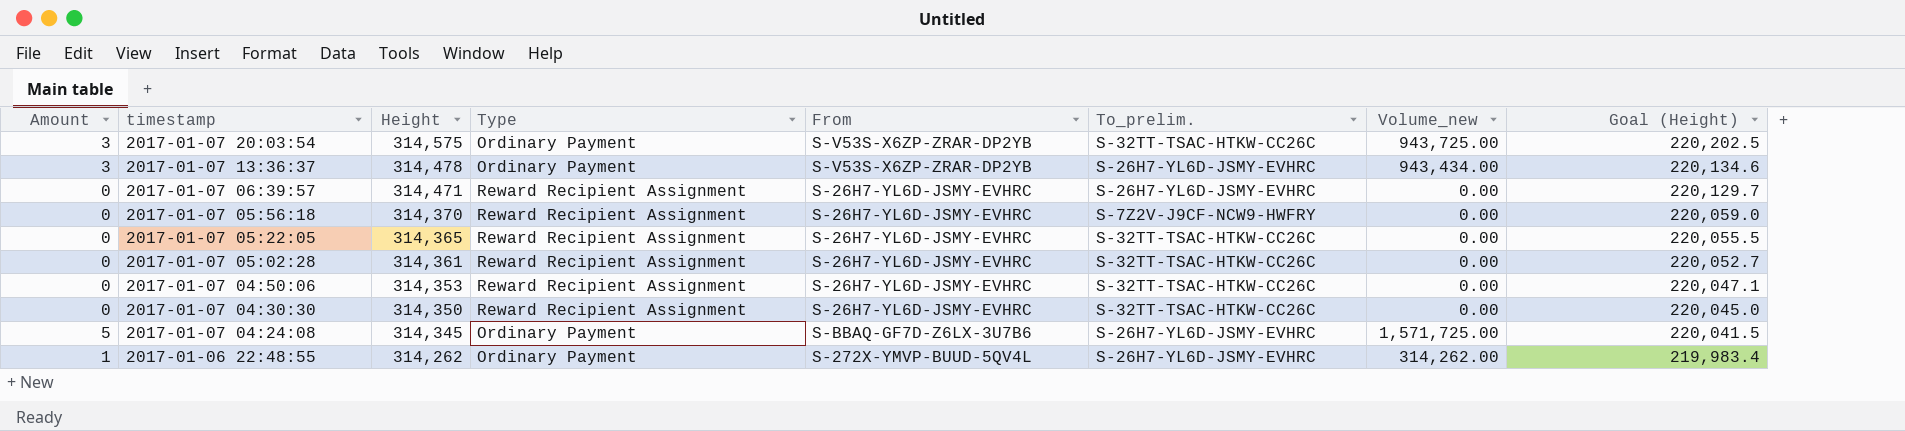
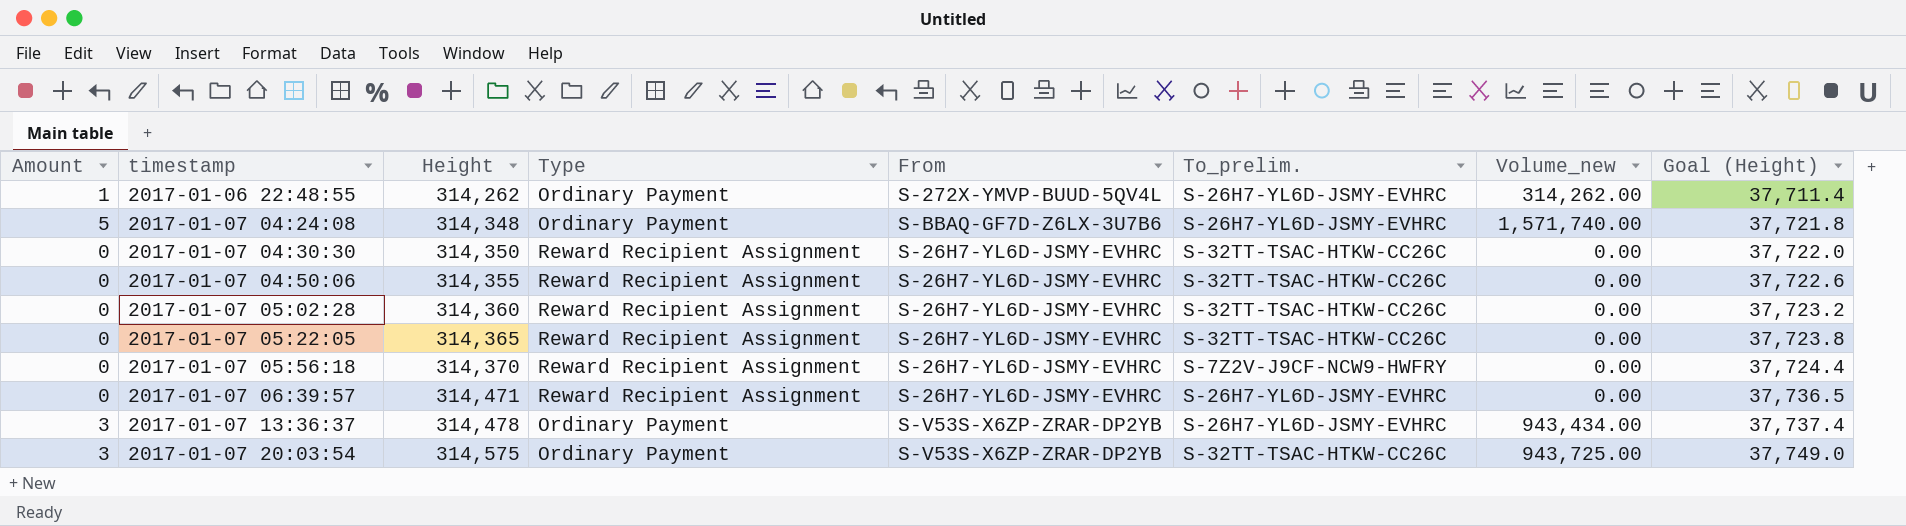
row order: timestamp descending -> timestamp ascending
column Goal (Height) | formula: [Height] * 0.7 -> [Height] * 0.12
2017-01-07 04:24:08 | Height: 314,345 -> 314,348
2017-01-07 04:24:08 | Volume_new: 1,571,725.00 -> 1,571,740.00
2017-01-07 04:50:06 | Height: 314,353 -> 314,355
2017-01-07 05:02:28 | Height: 314,361 -> 314,360

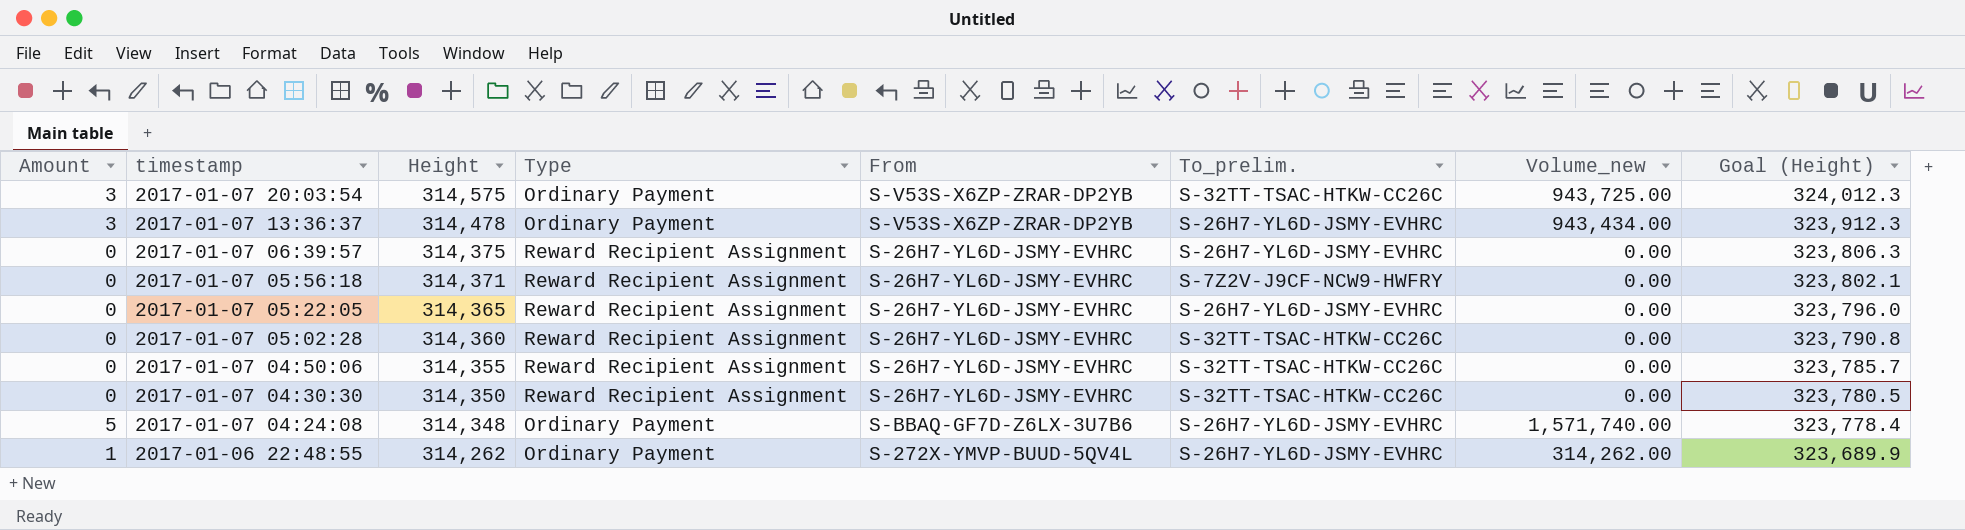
row order: timestamp ascending -> timestamp descending
column Goal (Height) | formula: [Height] * 0.12 -> [Height] * 1.03
2017-01-07 06:39:57 | Height: 314,471 -> 314,375
2017-01-07 05:56:18 | Height: 314,370 -> 314,371
2017-01-07 05:22:05 | To_prelim.: S-32TT-TSAC-HTKW-CC26C -> S-26H7-YL6D-JSMY-EVHRC

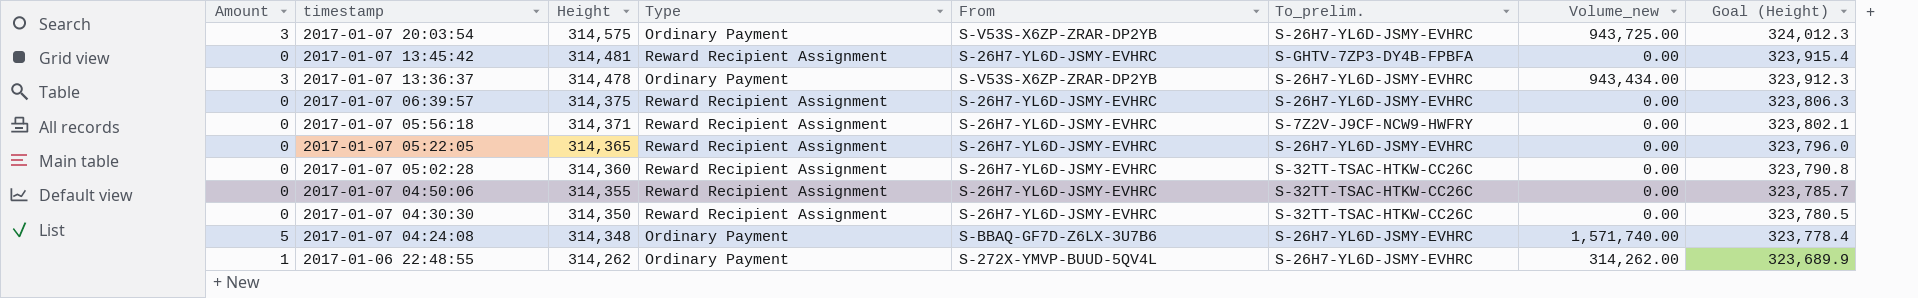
2017-01-07 20:03:54 | To_prelim.: S-32TT-TSAC-HTKW-CC26C -> S-26H7-YL6D-JSMY-EVHRC
row 2017-01-07 13:45:42: none -> 0 | 314,481 | Reward Recipient Assignment | S-26H7-YL6D-JSMY-EVHRC | S-GHTV-7ZP3-DY4B-FPBFA | 0.00 | 323,915.4

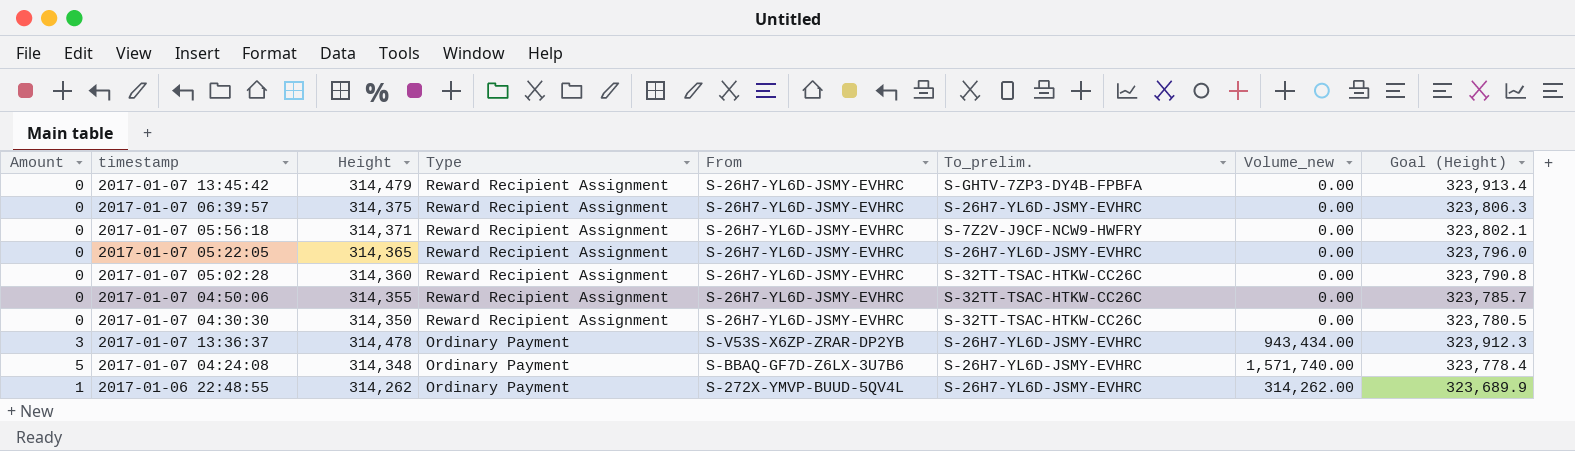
row order: timestamp descending -> Type descending
row 2017-01-07 20:03:54: 3 | 314,575 | Ordinary Payment | S-V53S-X6ZP-ZRAR-DP2YB | S-26H7-YL6D-JSMY-EVHRC | 943,725.00 | 324,012.3 -> none
2017-01-07 13:45:42 | Height: 314,481 -> 314,479
2017-01-07 13:45:42 | Goal (Height): 323,915.4 -> 323,913.4

